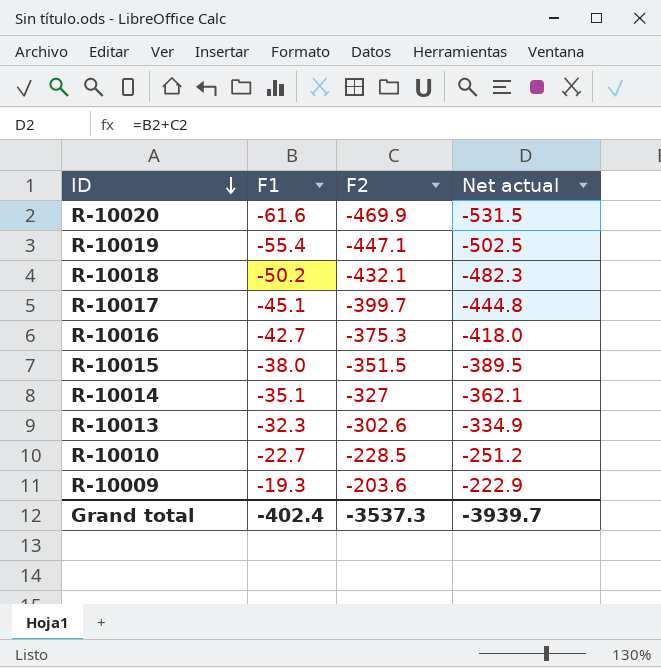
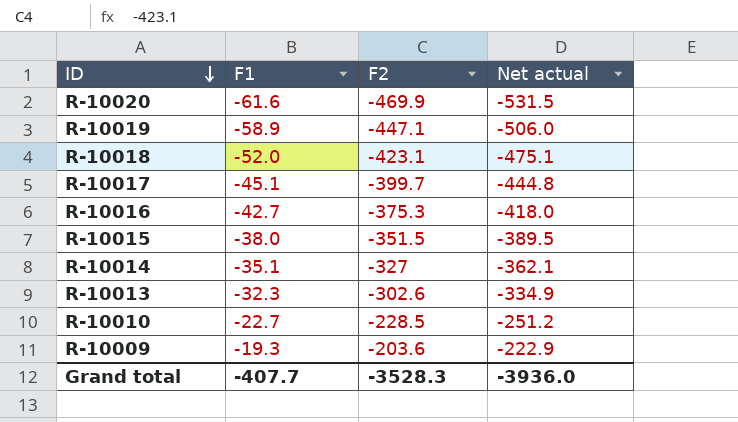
R-10019 | F1: -55.4 -> -58.9
R-10019 | Net actual: -502.5 -> -506.0
R-10018 | F1: -50.2 -> -52.0
R-10018 | F2: -432.1 -> -423.1
R-10018 | Net actual: -482.3 -> -475.1
Grand total | F1: -402.4 -> -407.7
Grand total | F2: -3537.3 -> -3528.3
Grand total | Net actual: -3939.7 -> -3936.0

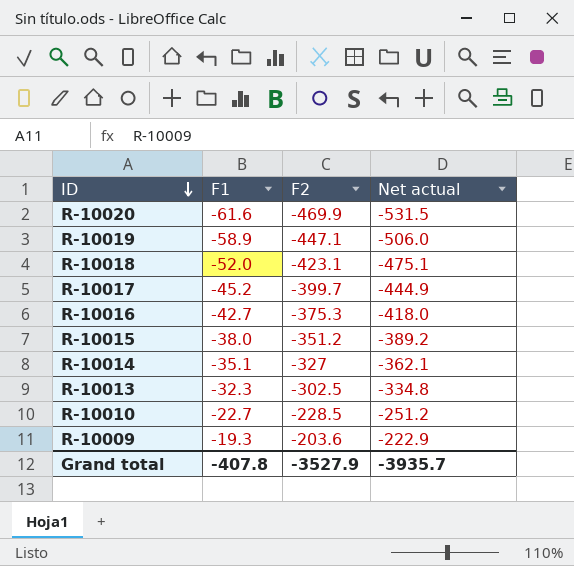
R-10017 | F1: -45.1 -> -45.2
R-10017 | Net actual: -444.8 -> -444.9
R-10015 | F2: -351.5 -> -351.2
R-10015 | Net actual: -389.5 -> -389.2
R-10013 | F2: -302.6 -> -302.5
R-10013 | Net actual: -334.9 -> -334.8
Grand total | F1: -407.7 -> -407.8
Grand total | F2: -3528.3 -> -3527.9
Grand total | Net actual: -3936.0 -> -3935.7

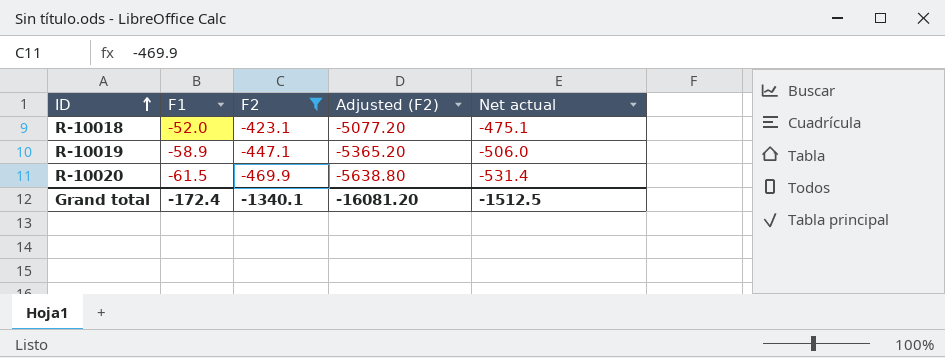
filter: none -> F2 <= -423.1
row order: ID descending -> ID ascending
column Adjusted (F2) | formula: none -> [F2] * 12
R-10020 | F1: -61.6 -> -61.5
R-10020 | Net actual: -531.5 -> -531.4
Grand total | F1: -407.8 -> -172.4
Grand total | F2: -3527.9 -> -1340.1
Grand total | Net actual: -3935.7 -> -1512.5

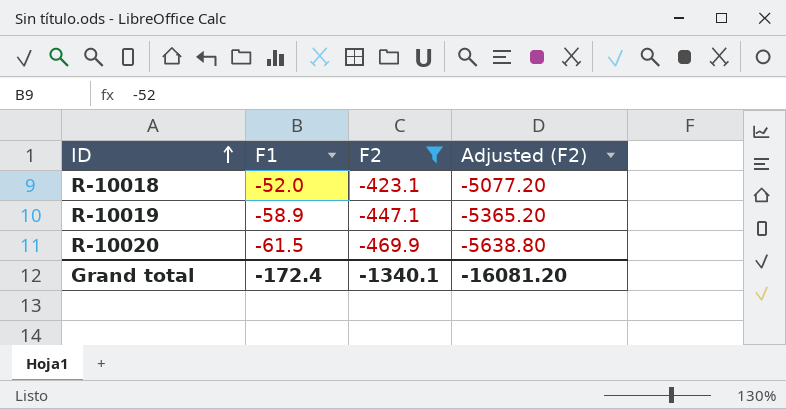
column Net actual | formula: [F1] + [F2] -> none

